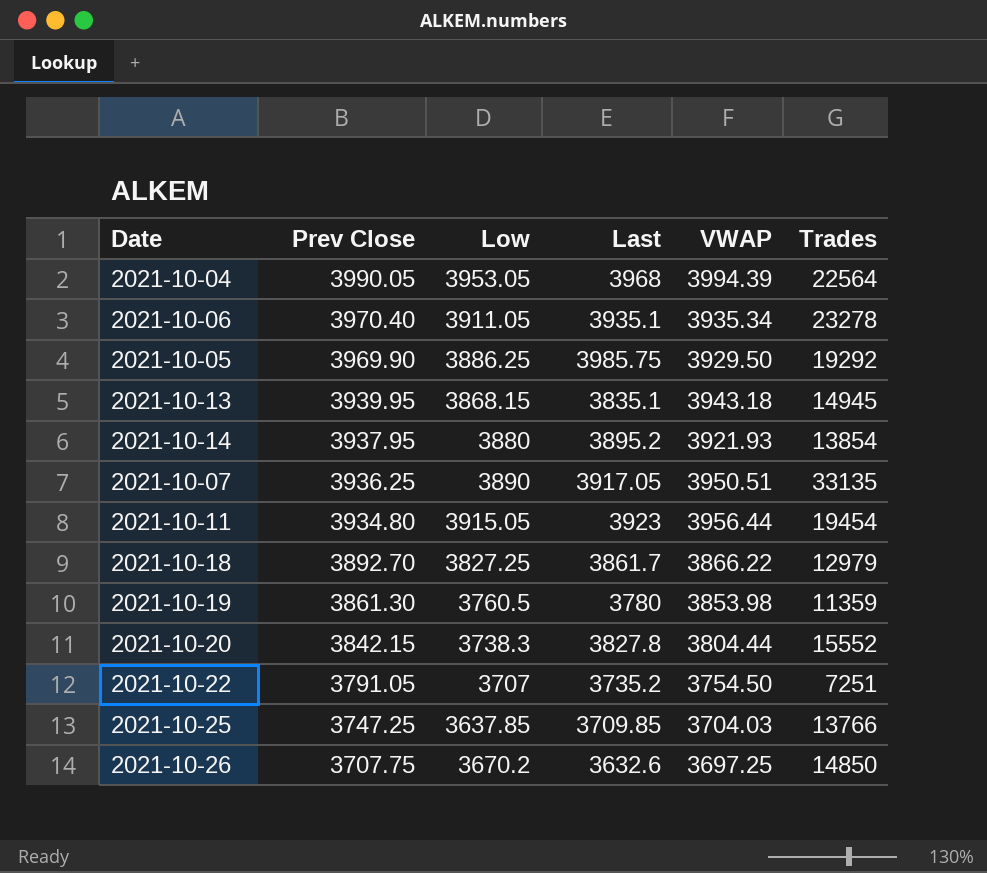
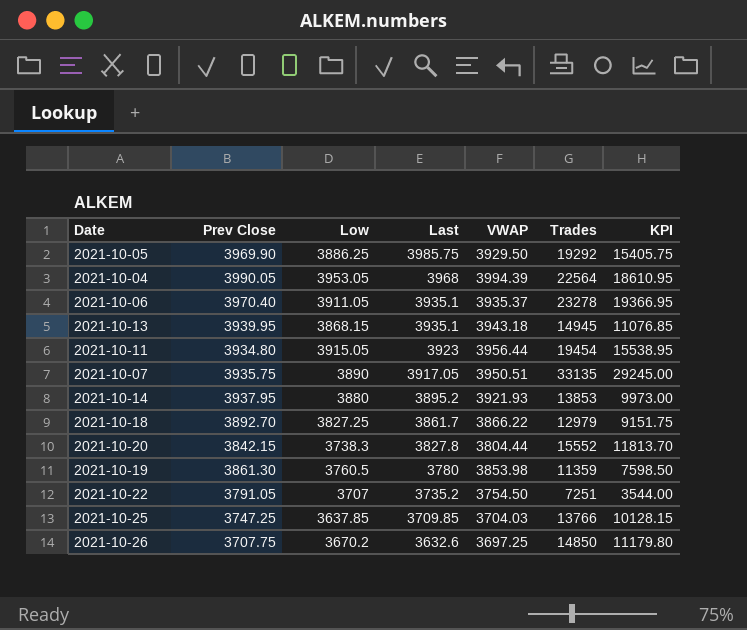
row order: Prev Close descending -> Last descending
column KPI | formula: none -> [Trades] - [Low]
2021-10-06 | VWAP: 3935.34 -> 3935.37
2021-10-13 | Last: 3835.1 -> 3935.1
2021-10-07 | Prev Close: 3936.25 -> 3935.75
2021-10-14 | Trades: 13854 -> 13853

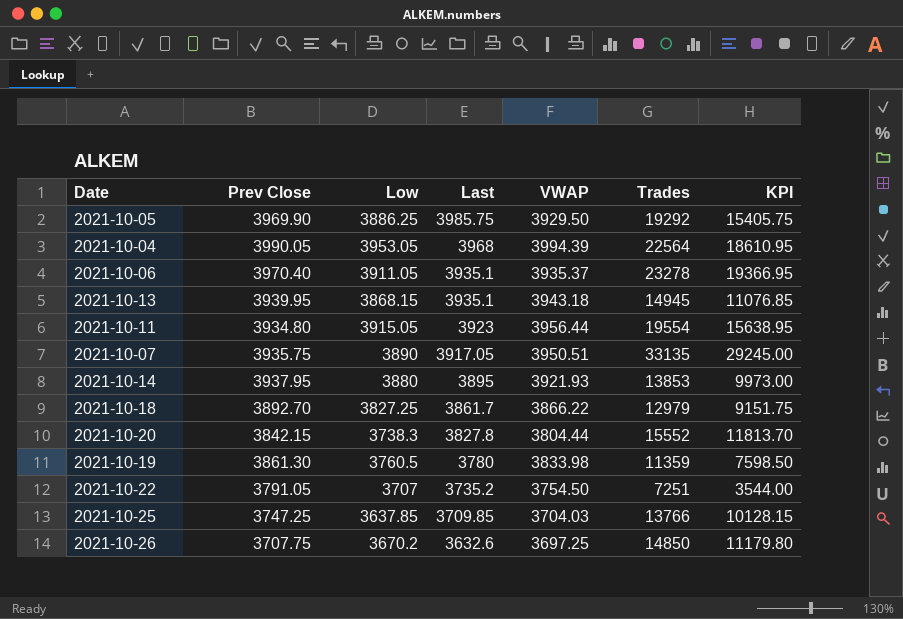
2021-10-11 | Trades: 19454 -> 19554
2021-10-11 | KPI: 15538.95 -> 15638.95
2021-10-14 | Last: 3895.2 -> 3895
2021-10-19 | VWAP: 3853.98 -> 3833.98

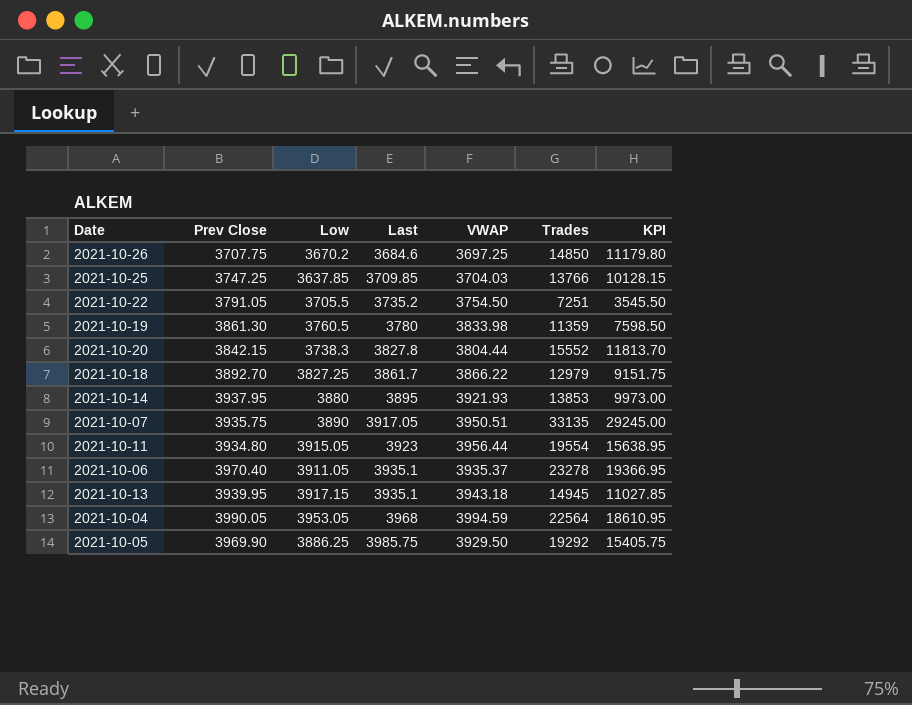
row order: Last descending -> Last ascending
2021-10-26 | Last: 3632.6 -> 3684.6
2021-10-22 | Low: 3707 -> 3705.5
2021-10-22 | KPI: 3544.00 -> 3545.50
2021-10-13 | Low: 3868.15 -> 3917.15
2021-10-13 | KPI: 11076.85 -> 11027.85
2021-10-04 | VWAP: 3994.39 -> 3994.59

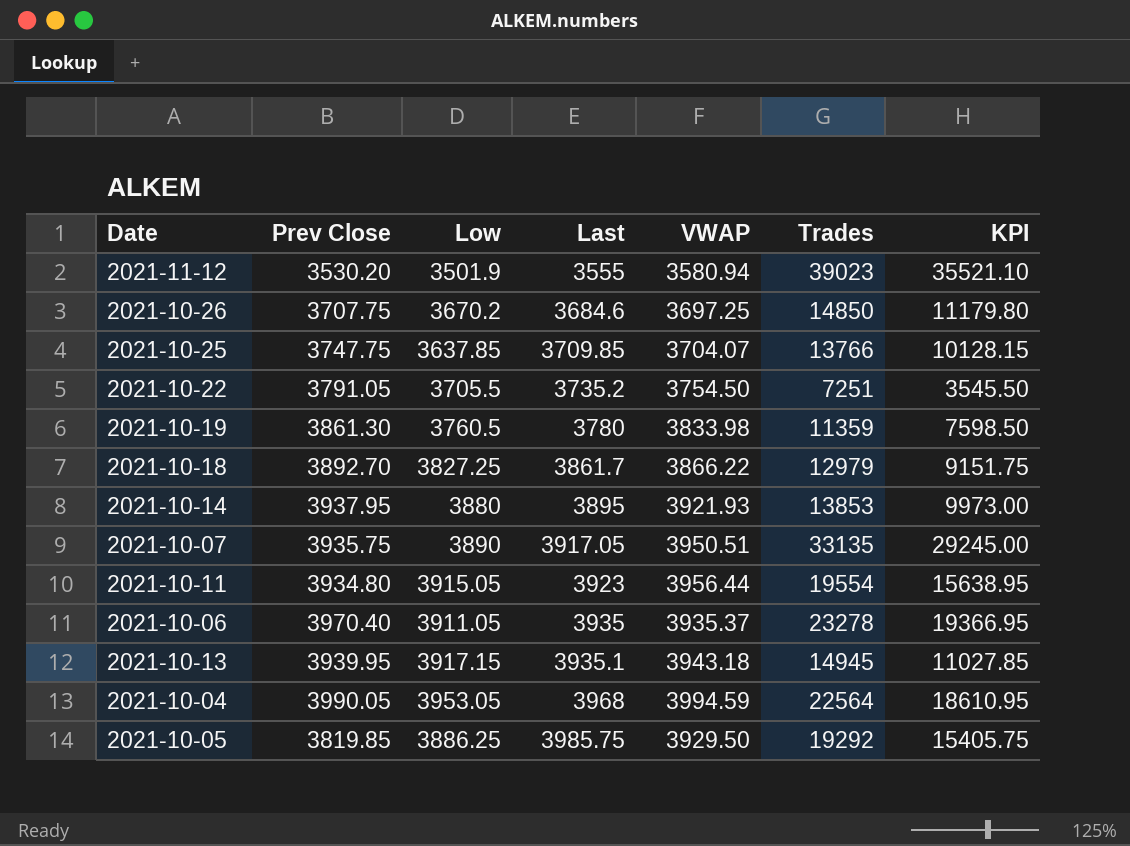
row 2021-10-20: 3842.15 | 3738.3 | 3827.8 | 3804.44 | 15552 | 11813.70 -> none
row 2021-11-12: none -> 3530.20 | 3501.9 | 3555 | 3580.94 | 39023 | 35521.10
2021-10-25 | Prev Close: 3747.25 -> 3747.75
2021-10-25 | VWAP: 3704.03 -> 3704.07
2021-10-06 | Last: 3935.1 -> 3935
2021-10-05 | Prev Close: 3969.90 -> 3819.85

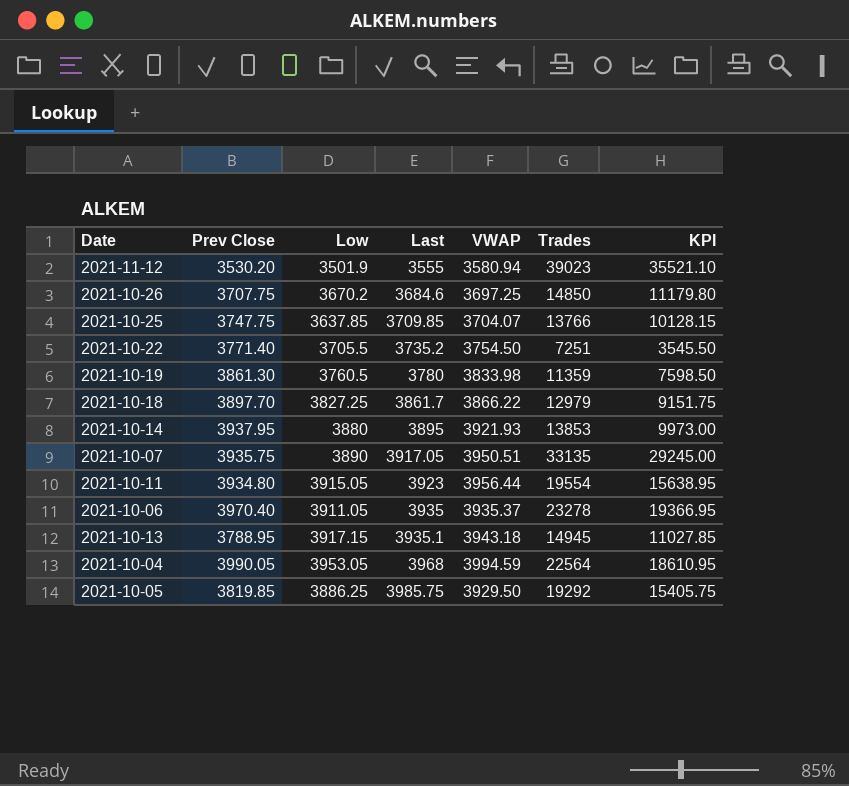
2021-10-22 | Prev Close: 3791.05 -> 3771.40
2021-10-18 | Prev Close: 3892.70 -> 3897.70
2021-10-13 | Prev Close: 3939.95 -> 3788.95

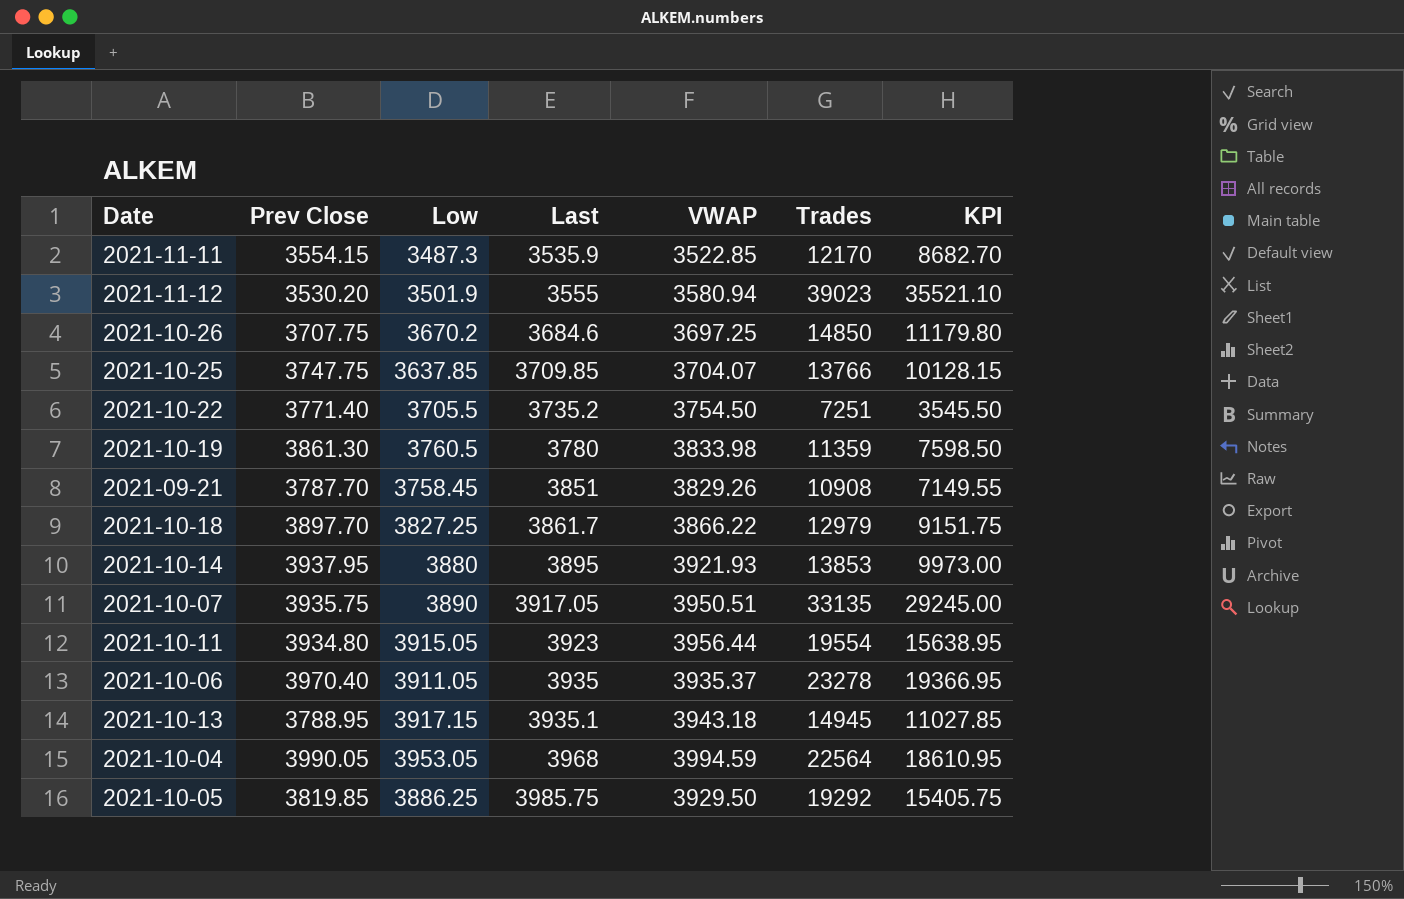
row 2021-11-11: none -> 3554.15 | 3487.3 | 3535.9 | 3522.85 | 12170 | 8682.70
row 2021-09-21: none -> 3787.70 | 3758.45 | 3851 | 3829.26 | 10908 | 7149.55

